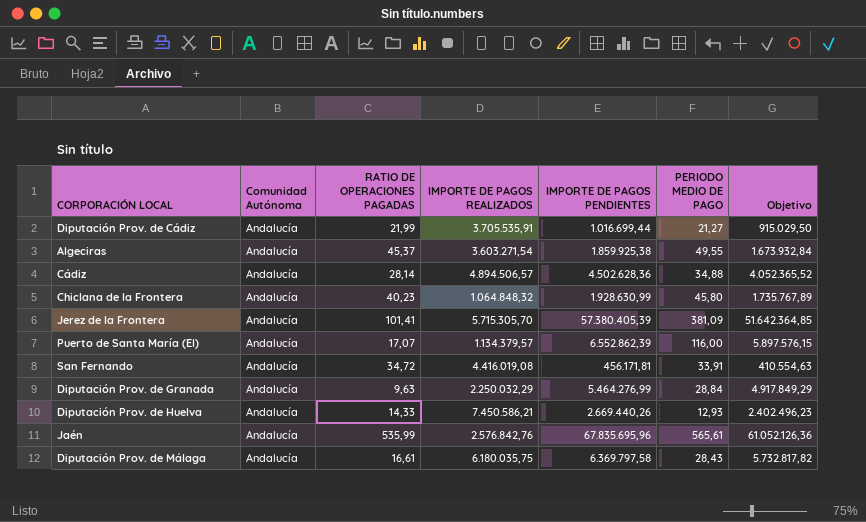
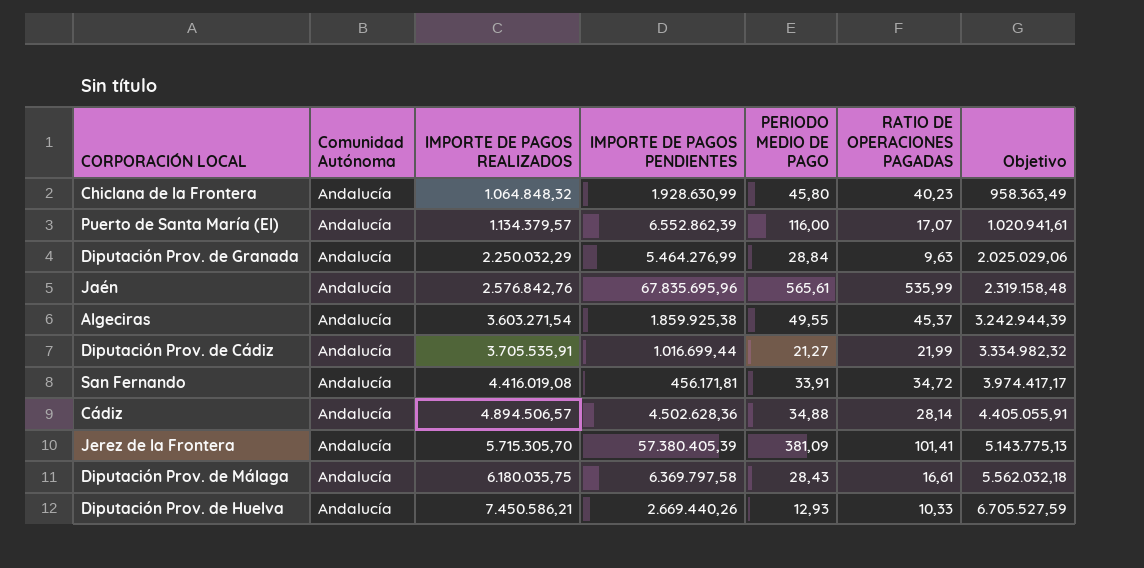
row order: none -> IMPORTE DE PAGOS REALIZADOS ascending
column RATIO DE OPERACIONES PAGADAS | position: 3 -> 6
column Objetivo | formula: [IMPORTE DE PAGOS PENDIENTES] * 0,9 -> [IMPORTE DE PAGOS REALIZADOS] * 0,9
Diputación Prov. de Huelva | RATIO DE OPERACIONES PAGADAS: 14,33 -> 10,33

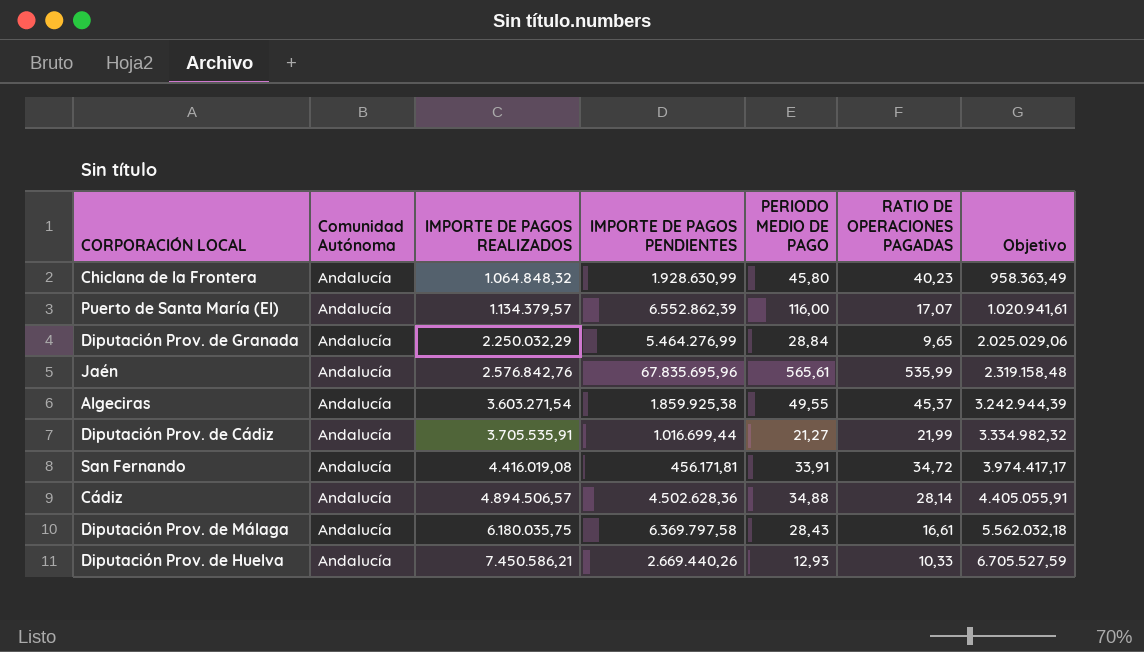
row Jerez de la Frontera: Andalucía | 5.715.305,70 | 57.380.405,39 | 381,09 | 101,41 | 5.143.775,13 -> none
Diputación Prov. de Granada | RATIO DE OPERACIONES PAGADAS: 9,63 -> 9,65

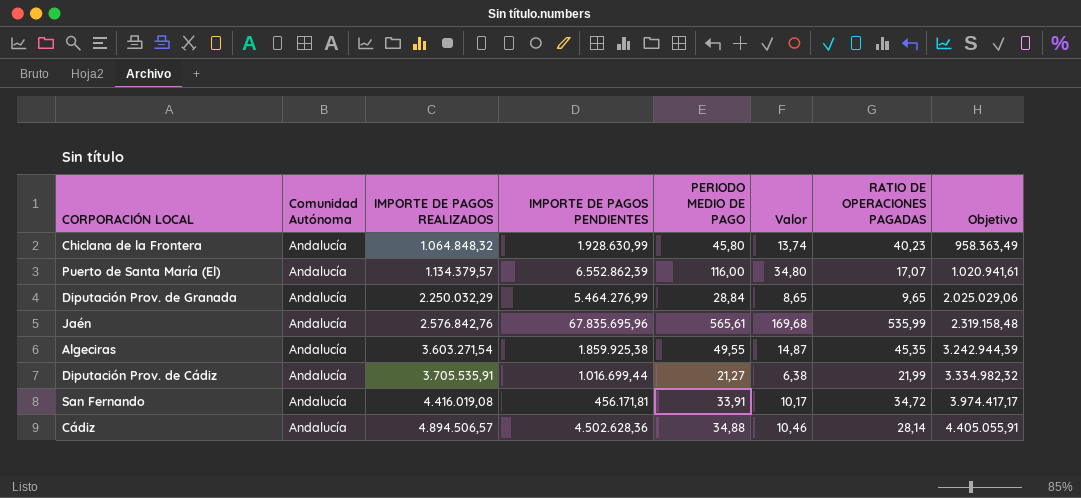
column Valor | formula: none -> [PERIODO MEDIO DE PAGO] * 0,3
row Diputación Prov. de Málaga: Andalucía | 6.180.035,75 | 6.369.797,58 | 28,43 | 16,61 | 5.562.032,18 -> none
row Diputación Prov. de Huelva: Andalucía | 7.450.586,21 | 2.669.440,26 | 12,93 | 10,33 | 6.705.527,59 -> none
Algeciras | RATIO DE OPERACIONES PAGADAS: 45,37 -> 45,35

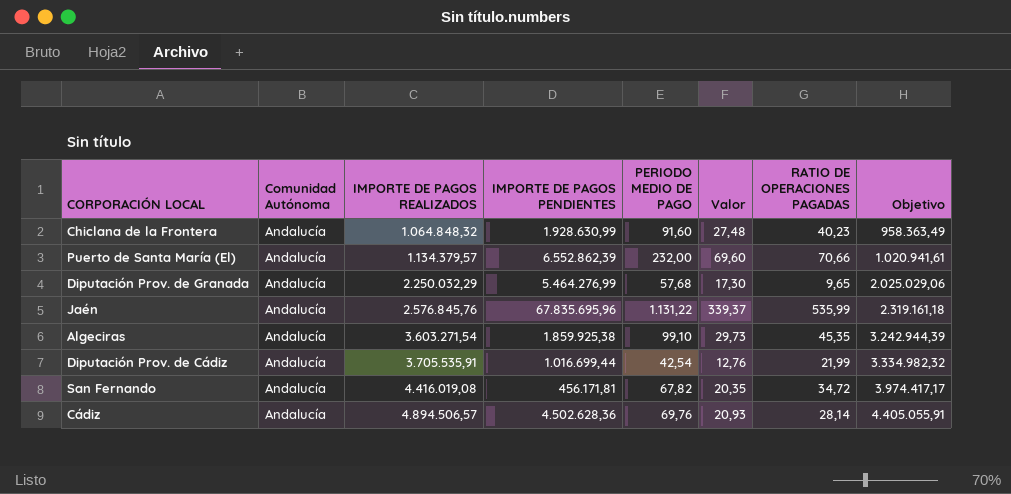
Chiclana de la Frontera | PERIODO MEDIO DE PAGO: 45,80 -> 91,60
Chiclana de la Frontera | Valor: 13,74 -> 27,48
Puerto de Santa María (El) | PERIODO MEDIO DE PAGO: 116,00 -> 232,00
Puerto de Santa María (El) | Valor: 34,80 -> 69,60
Puerto de Santa María (El) | RATIO DE OPERACIONES PAGADAS: 17,07 -> 70,66
Diputación Prov. de Granada | PERIODO MEDIO DE PAGO: 28,84 -> 57,68
Diputación Prov. de Granada | Valor: 8,65 -> 17,30
Jaén | IMPORTE DE PAGOS REALIZADOS: 2.576.842,76 -> 2.576.845,76
Jaén | PERIODO MEDIO DE PAGO: 565,61 -> 1.131,22
Jaén | Valor: 169,68 -> 339,37
Jaén | Objetivo: 2.319.158,48 -> 2.319.161,18
Algeciras | PERIODO MEDIO DE PAGO: 49,55 -> 99,10
Algeciras | Valor: 14,87 -> 29,73
Diputación Prov. de Cádiz | PERIODO MEDIO DE PAGO: 21,27 -> 42,54
Diputación Prov. de Cádiz | Valor: 6,38 -> 12,76
San Fernando | PERIODO MEDIO DE PAGO: 33,91 -> 67,82
San Fernando | Valor: 10,17 -> 20,35
Cádiz | PERIODO MEDIO DE PAGO: 34,88 -> 69,76
Cádiz | Valor: 10,46 -> 20,93

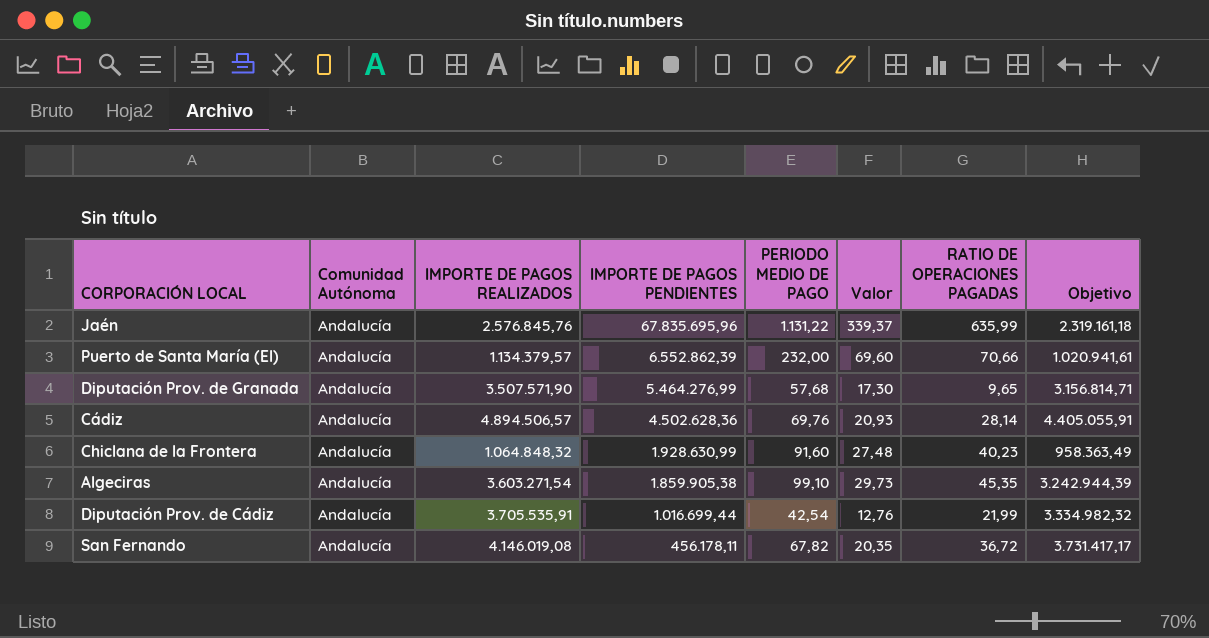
row order: IMPORTE DE PAGOS REALIZADOS ascending -> IMPORTE DE PAGOS PENDIENTES descending
Jaén | RATIO DE OPERACIONES PAGADAS: 535,99 -> 635,99
Diputación Prov. de Granada | IMPORTE DE PAGOS REALIZADOS: 2.250.032,29 -> 3.507.571,90
Diputación Prov. de Granada | Objetivo: 2.025.029,06 -> 3.156.814,71
Algeciras | IMPORTE DE PAGOS PENDIENTES: 1.859.925,38 -> 1.859.905,38
San Fernando | IMPORTE DE PAGOS REALIZADOS: 4.416.019,08 -> 4.146.019,08
San Fernando | IMPORTE DE PAGOS PENDIENTES: 456.171,81 -> 456.178,11
San Fernando | RATIO DE OPERACIONES PAGADAS: 34,72 -> 36,72
San Fernando | Objetivo: 3.974.417,17 -> 3.731.417,17

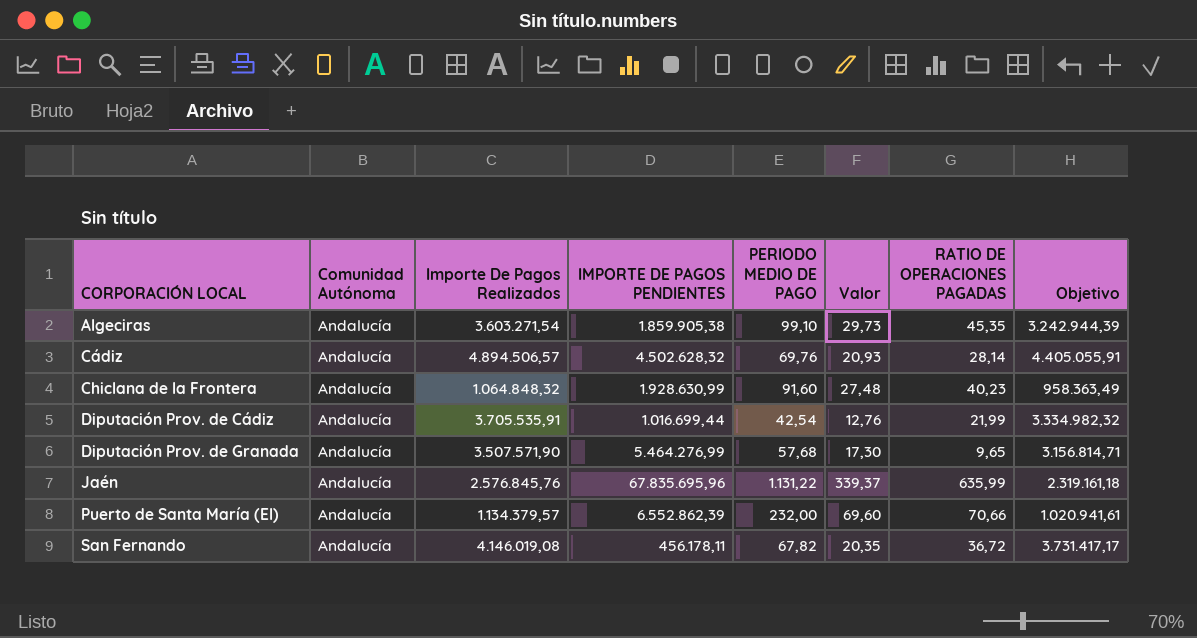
row order: IMPORTE DE PAGOS PENDIENTES descending -> CORPORACIÓN LOCAL ascending
column name: IMPORTE DE PAGOS REALIZADOS -> Importe De Pagos Realizados
Cádiz | IMPORTE DE PAGOS PENDIENTES: 4.502.628,36 -> 4.502.628,32

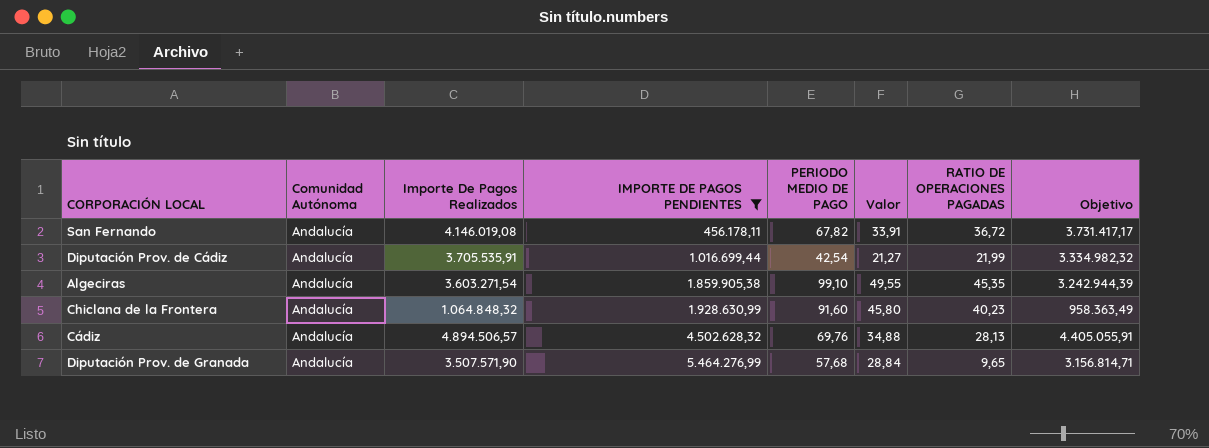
filter: none -> IMPORTE DE PAGOS PENDIENTES <= 5.464.276,99
row order: CORPORACIÓN LOCAL ascending -> IMPORTE DE PAGOS PENDIENTES ascending
column Valor | formula: [PERIODO MEDIO DE PAGO] * 0,3 -> [PERIODO MEDIO DE PAGO] * 0,5
Cádiz | RATIO DE OPERACIONES PAGADAS: 28,14 -> 28,13

